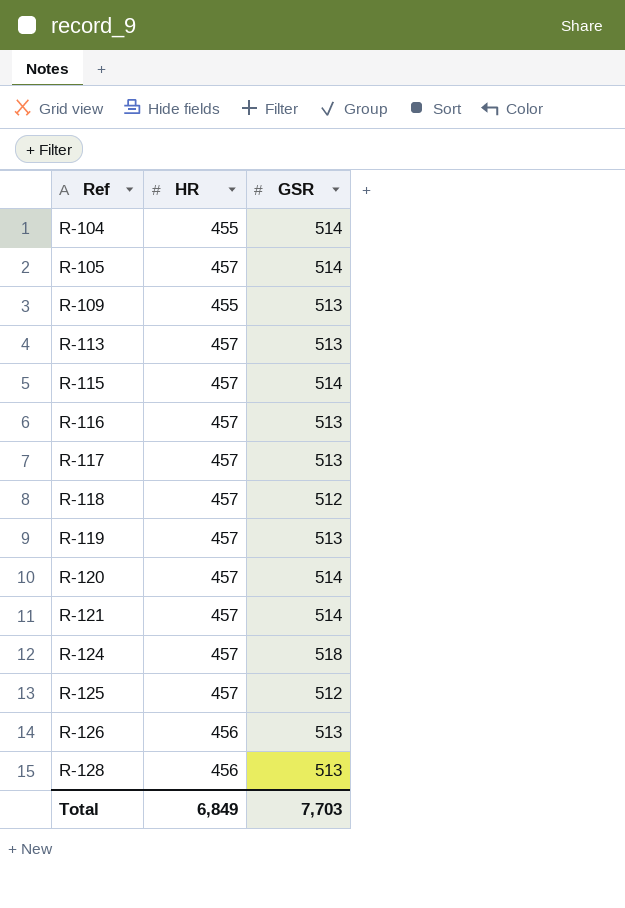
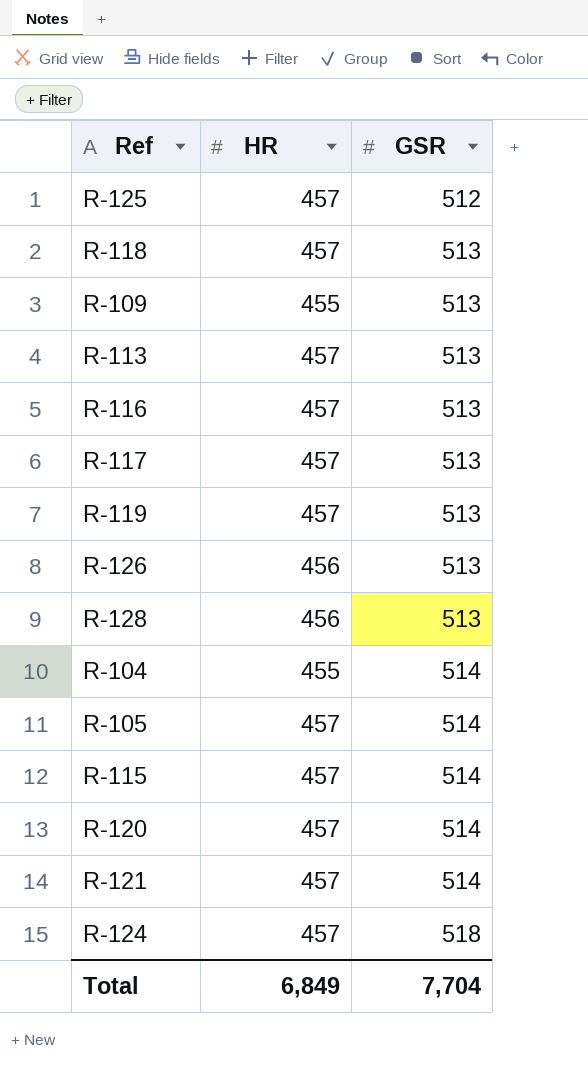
row order: Ref ascending -> GSR ascending
R-118 | GSR: 512 -> 513
Total | GSR: 7,703 -> 7,704

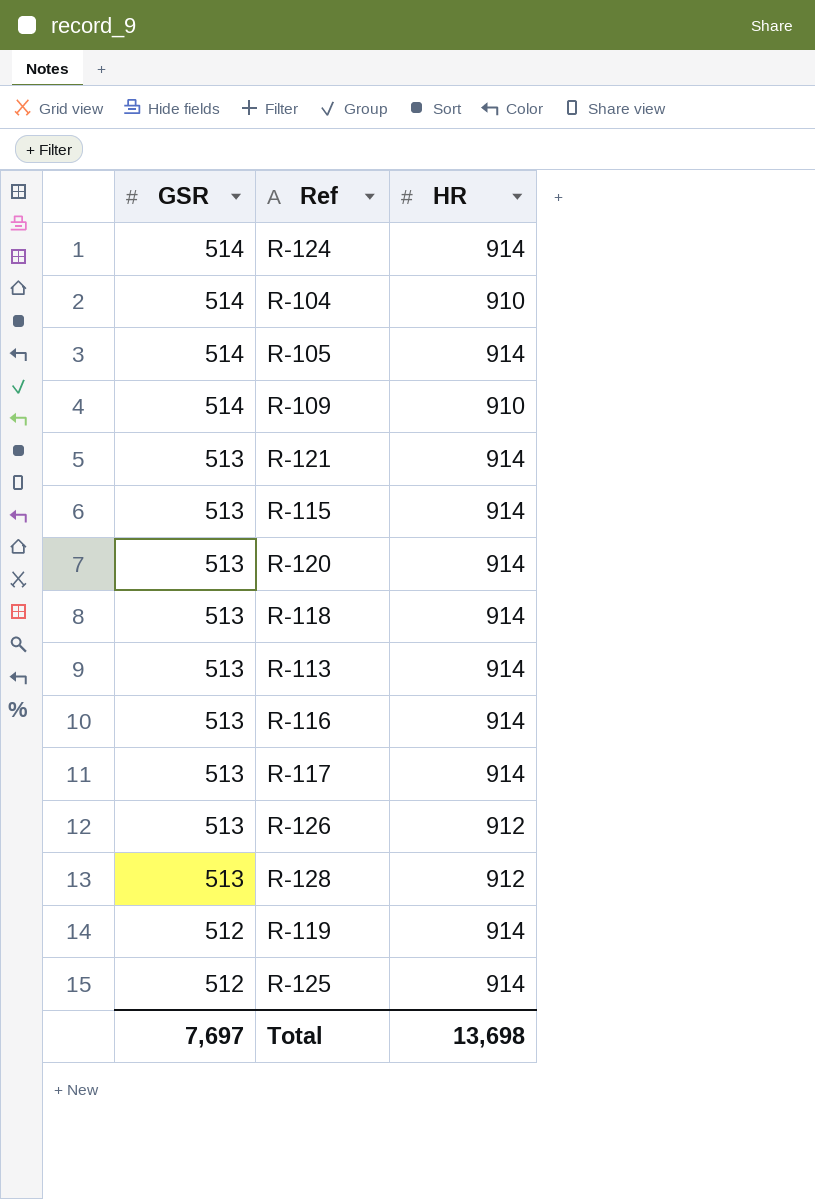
row order: GSR ascending -> GSR descending
column GSR | position: 3 -> 1
R-124 | GSR: 518 -> 514
R-124 | HR: 457 -> 914
R-104 | HR: 455 -> 910
R-105 | HR: 457 -> 914
R-109 | GSR: 513 -> 514
R-109 | HR: 455 -> 910
R-121 | GSR: 514 -> 513
R-121 | HR: 457 -> 914
R-115 | GSR: 514 -> 513
R-115 | HR: 457 -> 914
R-120 | GSR: 514 -> 513
R-120 | HR: 457 -> 914
R-118 | HR: 457 -> 914
R-113 | HR: 457 -> 914
R-116 | HR: 457 -> 914
R-117 | HR: 457 -> 914
R-126 | HR: 456 -> 912
R-128 | HR: 456 -> 912
R-119 | GSR: 513 -> 512
R-119 | HR: 457 -> 914
R-125 | HR: 457 -> 914
Total | GSR: 7,704 -> 7,697
Total | HR: 6,849 -> 13,698

